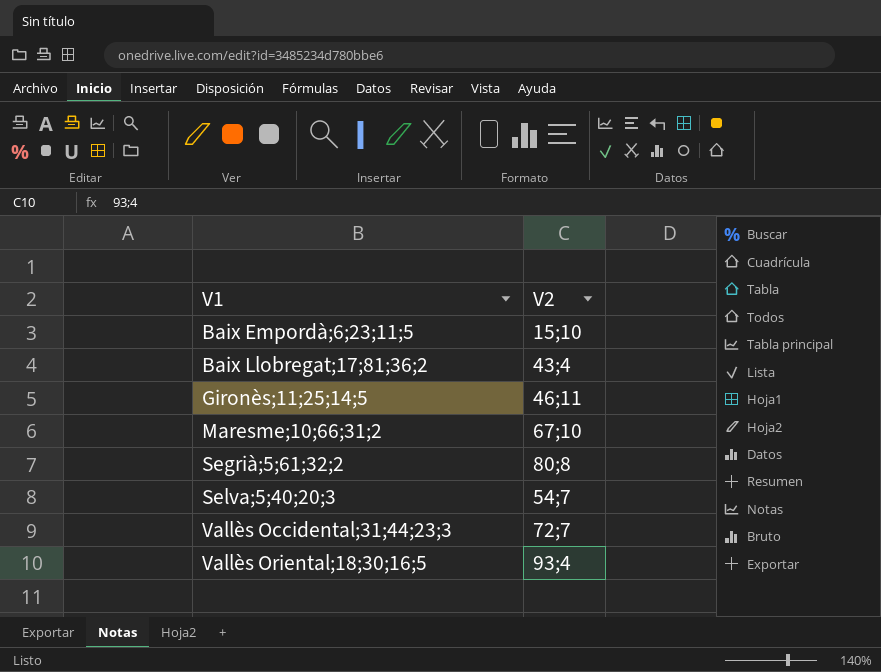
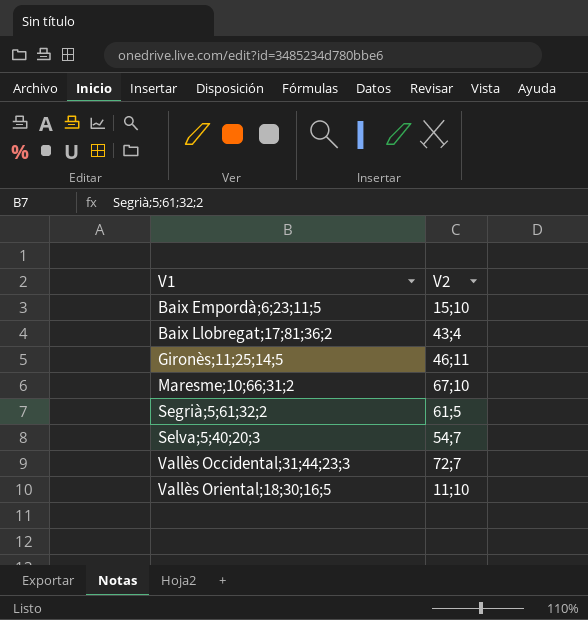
Segrià;5;61;32;2 | V2: 80;8 -> 61;5
Vallès Oriental;18;30;16;5 | V2: 93;4 -> 11;10

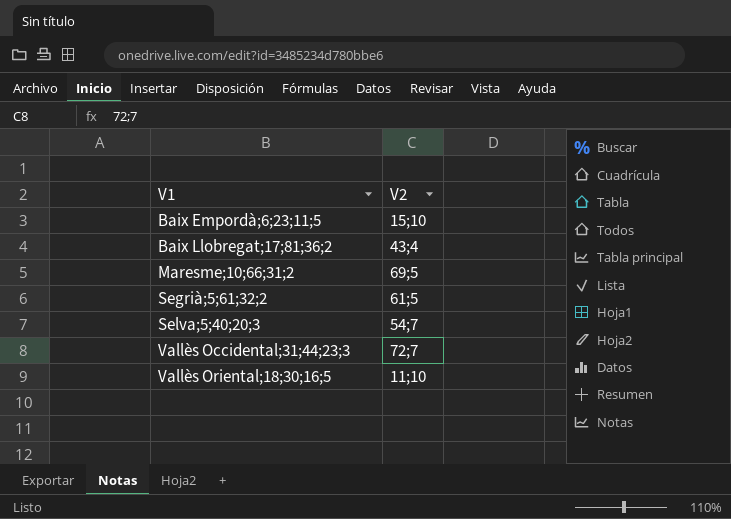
row Gironès;11;25;14;5: 46;11 -> none
Maresme;10;66;31;2 | V2: 67;10 -> 69;5

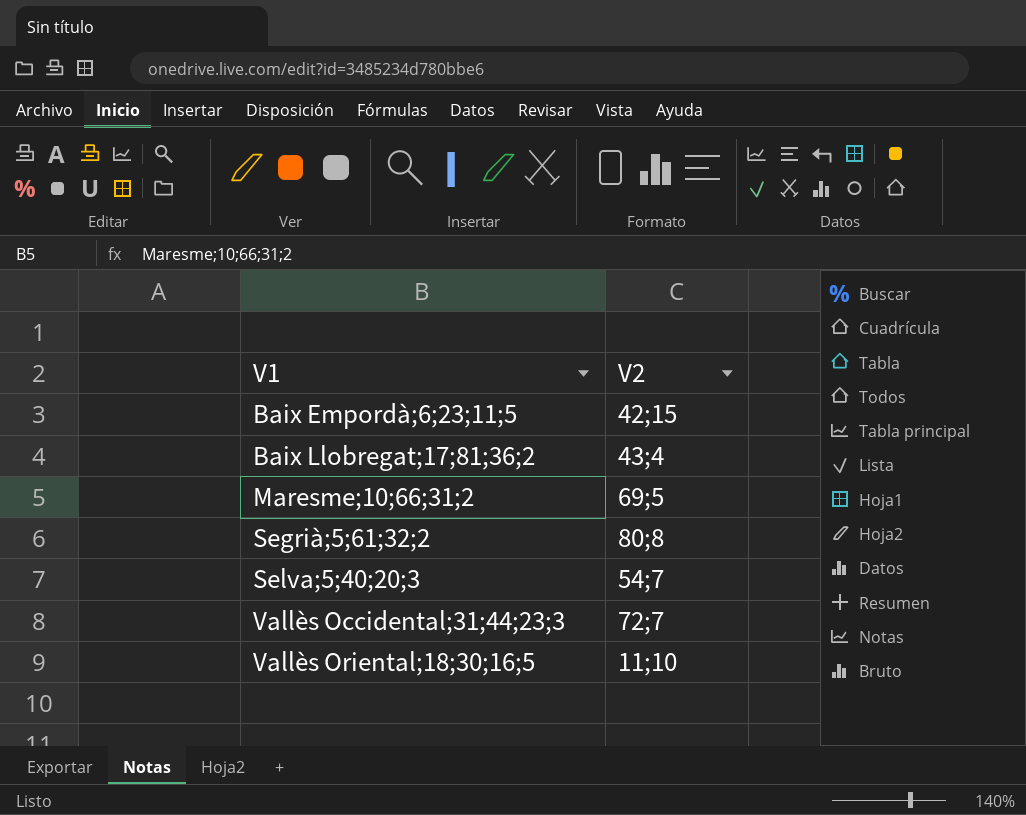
Baix Empordà;6;23;11;5 | V2: 15;10 -> 42;15
Segrià;5;61;32;2 | V2: 61;5 -> 80;8

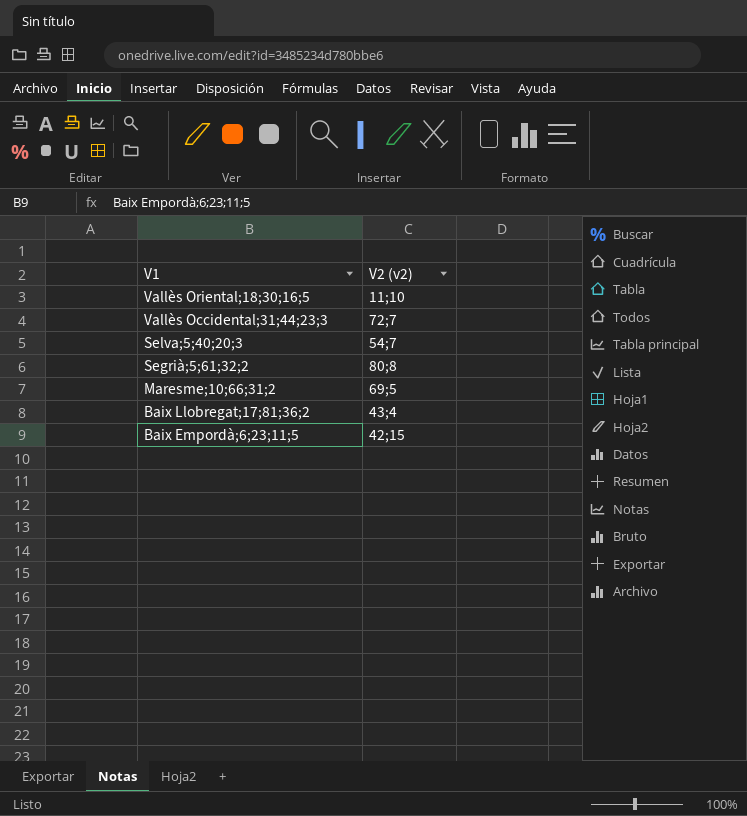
row order: V1 ascending -> V1 descending
column name: V2 -> V2 (v2)

